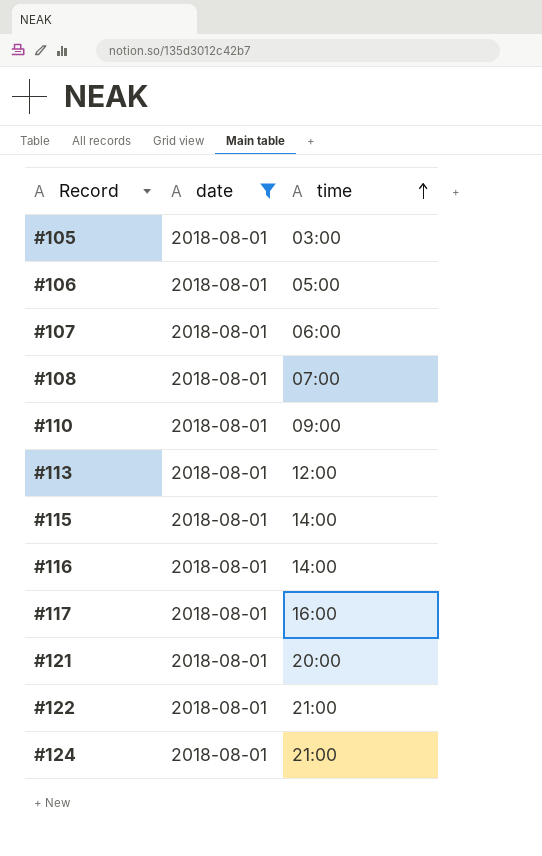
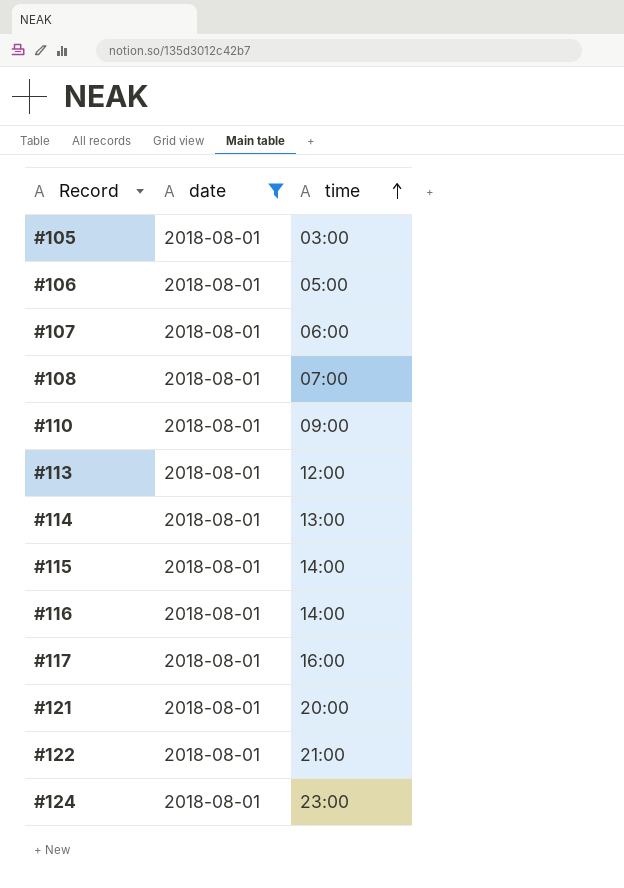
row #114: none -> 2018-08-01 | 13:00
#124 | time: 21:00 -> 23:00

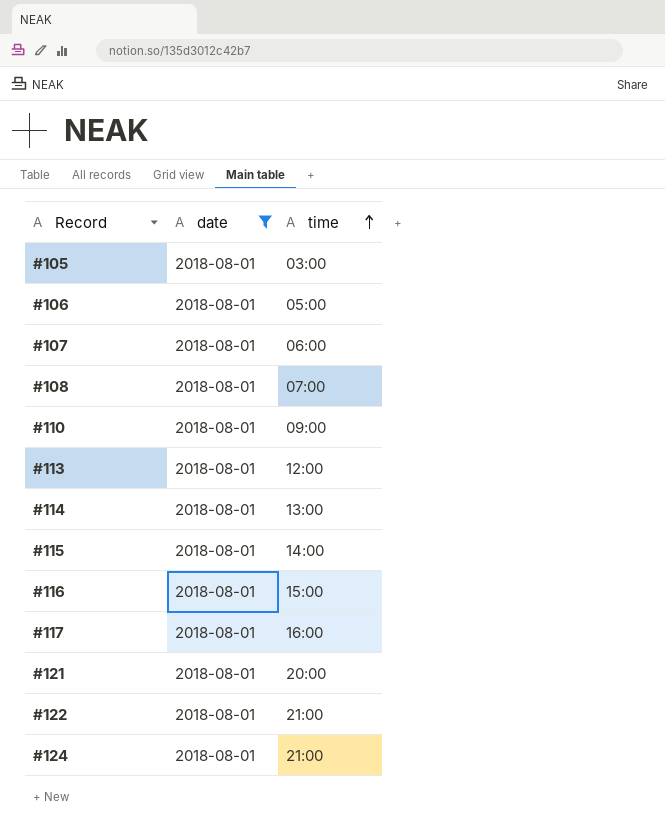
#116 | time: 14:00 -> 15:00
#124 | time: 23:00 -> 21:00

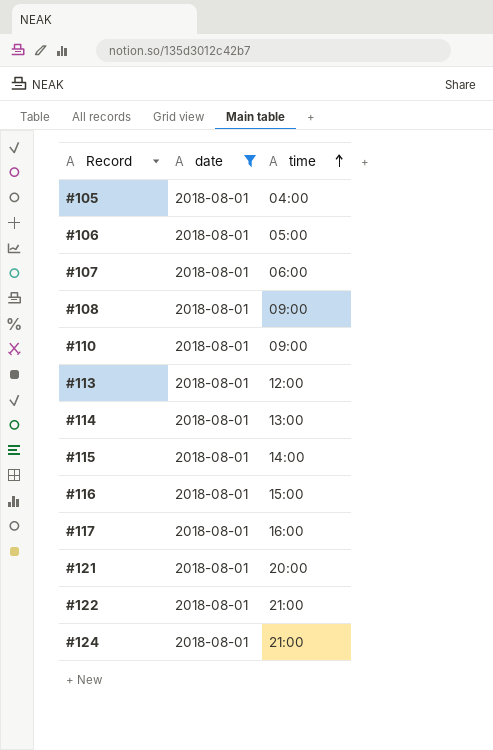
#105 | time: 03:00 -> 04:00
#108 | time: 07:00 -> 09:00

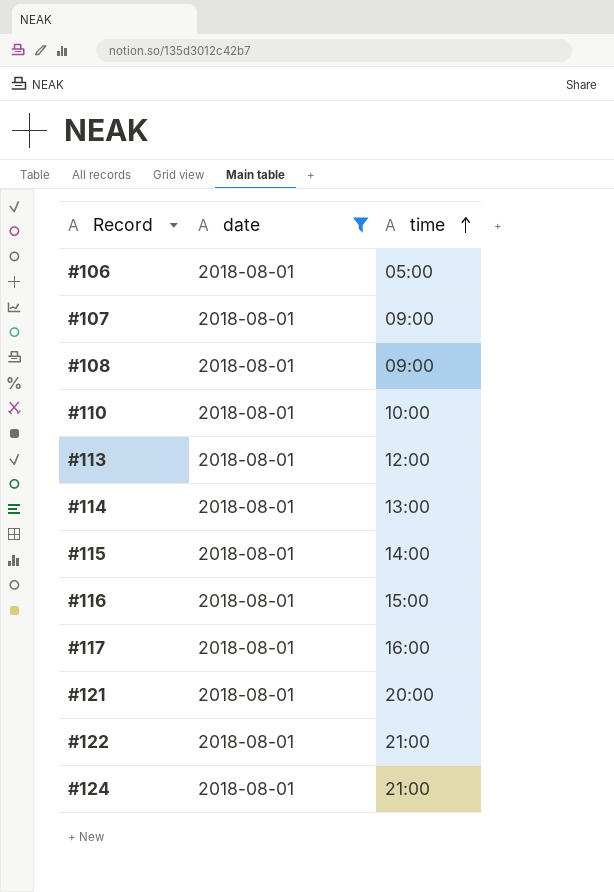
row #105: 2018-08-01 | 04:00 -> none
#107 | time: 06:00 -> 09:00
#110 | time: 09:00 -> 10:00

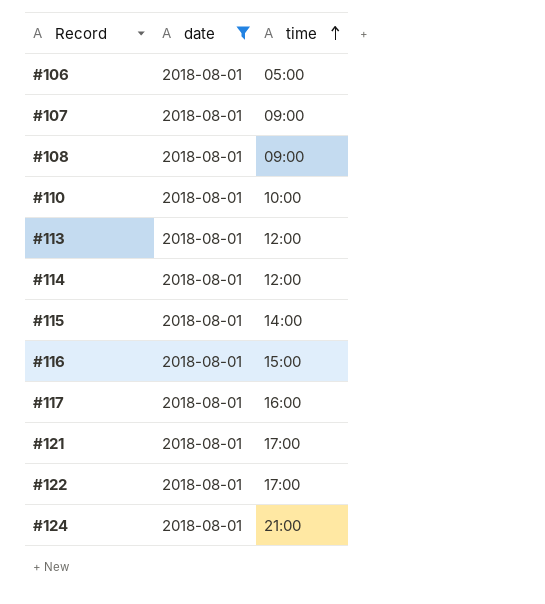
#114 | time: 13:00 -> 12:00
#121 | time: 20:00 -> 17:00
#122 | time: 21:00 -> 17:00

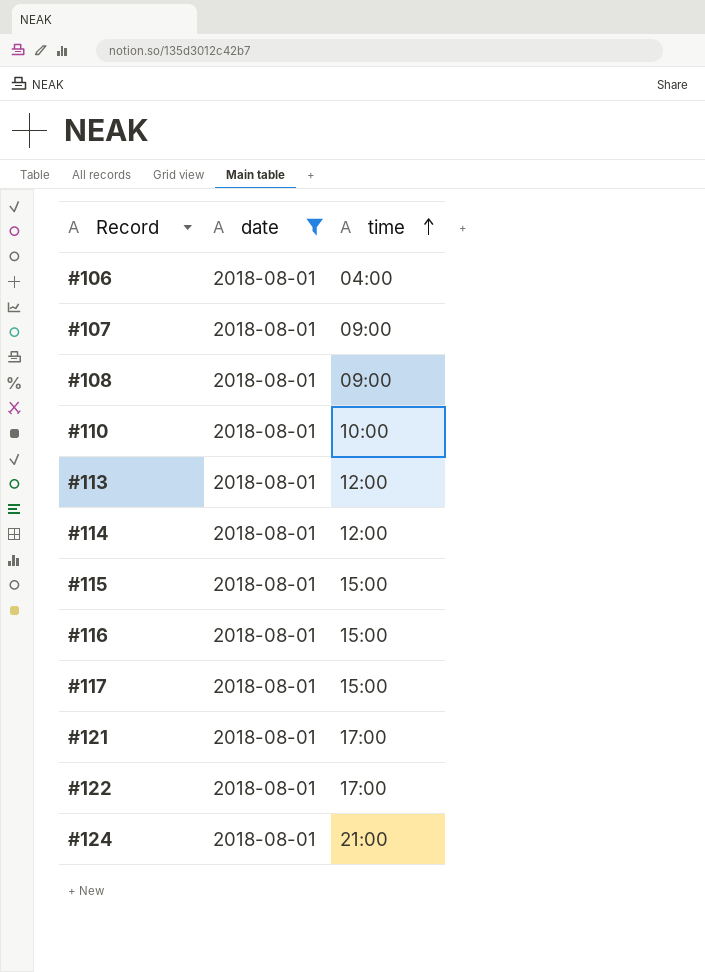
#106 | time: 05:00 -> 04:00
#115 | time: 14:00 -> 15:00
#117 | time: 16:00 -> 15:00

